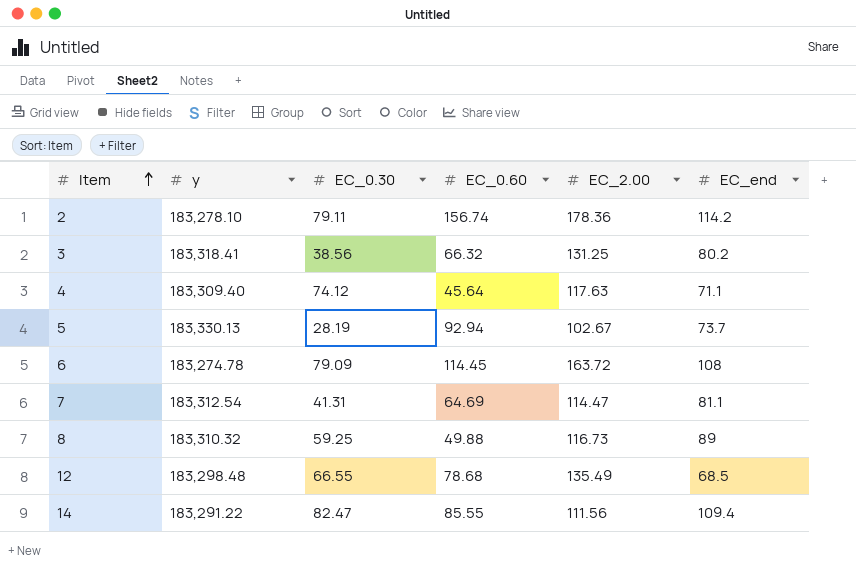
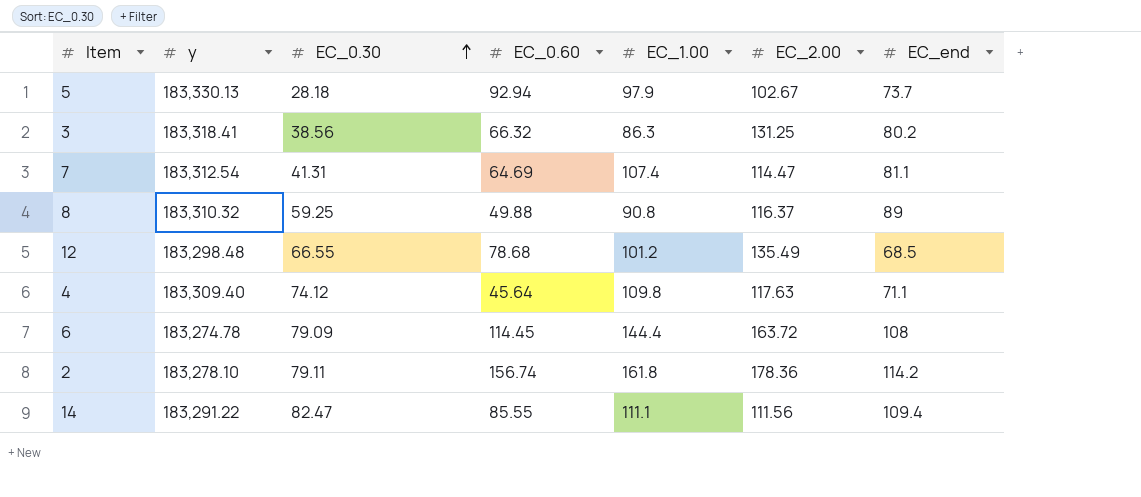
row order: Item ascending -> EC_0.30 ascending
column EC_1.00 | position: none -> 5
5 | EC_0.30: 28.19 -> 28.18
8 | EC_2.00: 116.73 -> 116.37

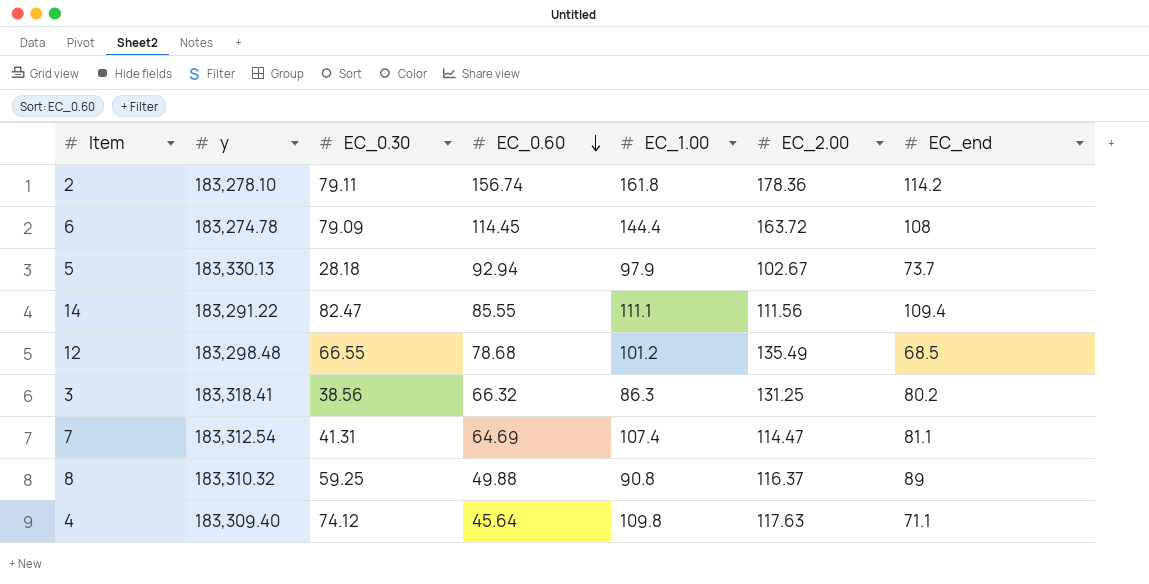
row order: EC_0.30 ascending -> EC_0.60 descending

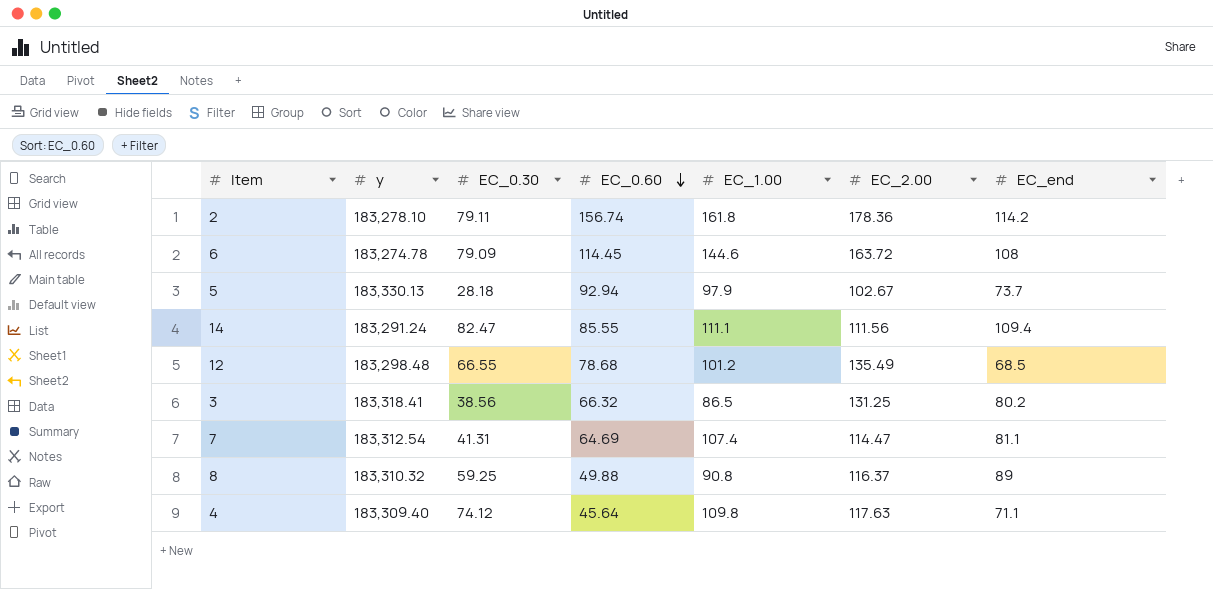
6 | EC_1.00: 144.4 -> 144.6
14 | y: 183,291.22 -> 183,291.24
3 | EC_1.00: 86.3 -> 86.5

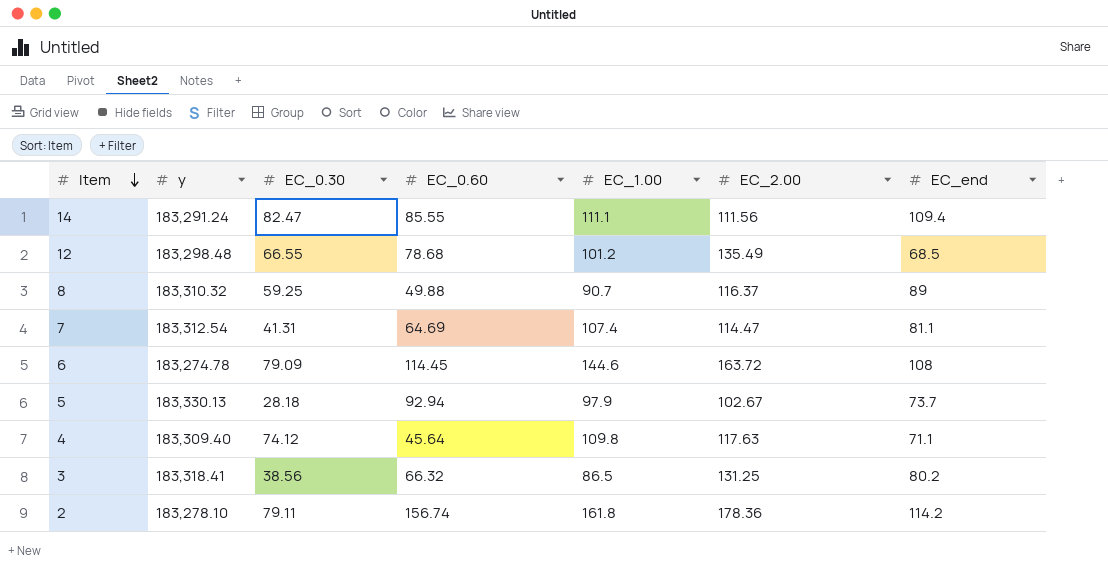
row order: EC_0.60 descending -> Item descending
8 | EC_1.00: 90.8 -> 90.7

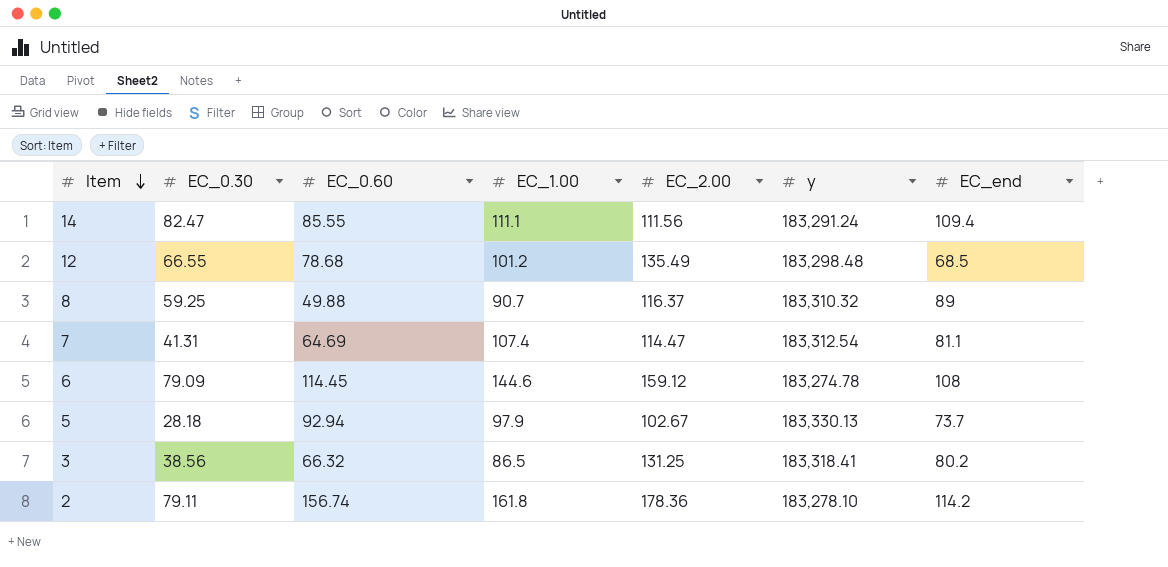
column y | position: 2 -> 6
row 4: 183,309.40 | 74.12 | 45.64 | 109.8 | 117.63 | 71.1 -> none
6 | EC_2.00: 163.72 -> 159.12

